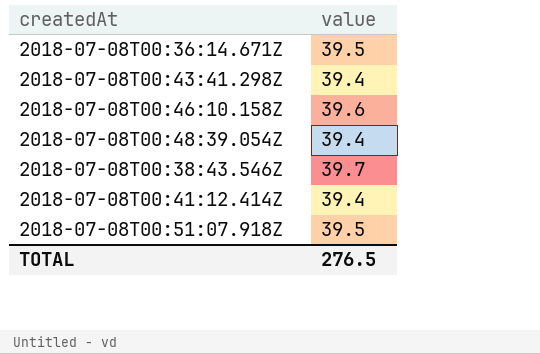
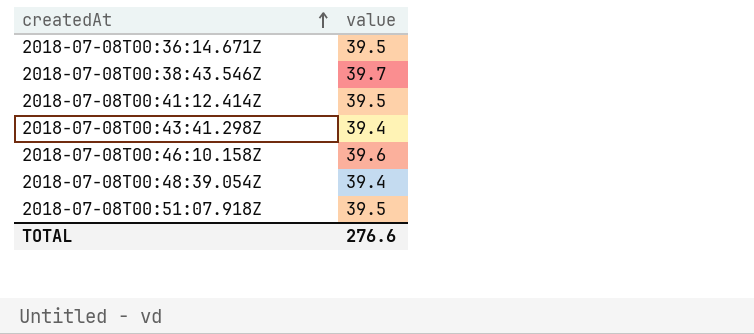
row order: none -> createdAt ascending
2018-07-08T00:41:12.414Z | value: 39.4 -> 39.5
TOTAL | value: 276.5 -> 276.6

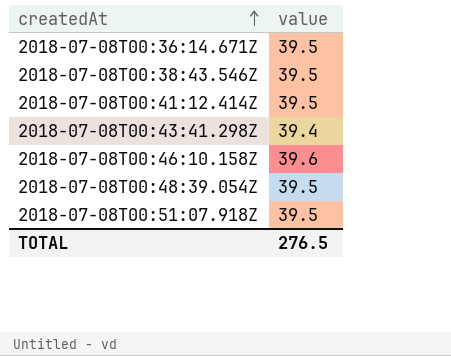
2018-07-08T00:38:43.546Z | value: 39.7 -> 39.5
2018-07-08T00:48:39.054Z | value: 39.4 -> 39.5
TOTAL | value: 276.6 -> 276.5

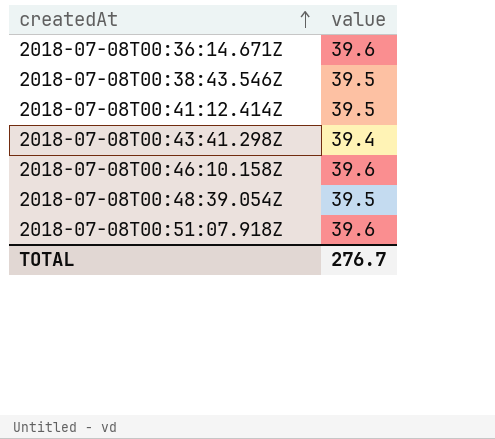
2018-07-08T00:36:14.671Z | value: 39.5 -> 39.6
2018-07-08T00:51:07.918Z | value: 39.5 -> 39.6
TOTAL | value: 276.5 -> 276.7

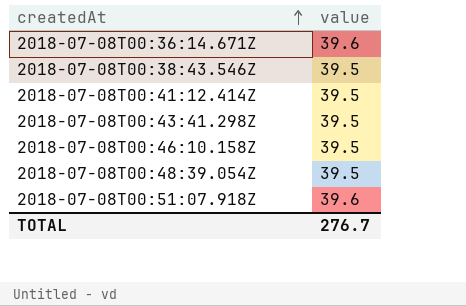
2018-07-08T00:43:41.298Z | value: 39.4 -> 39.5
2018-07-08T00:46:10.158Z | value: 39.6 -> 39.5

